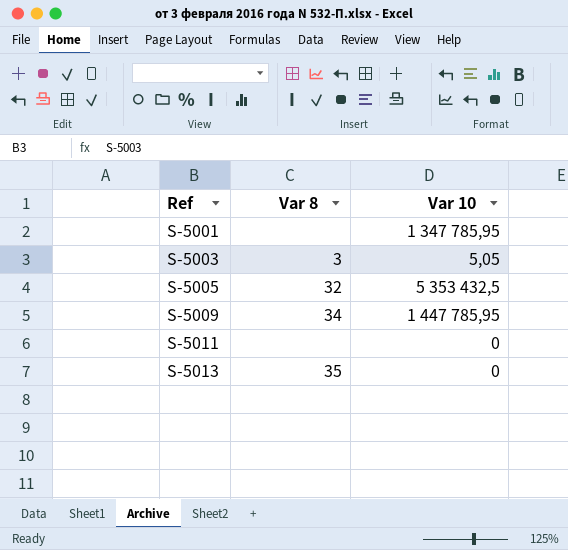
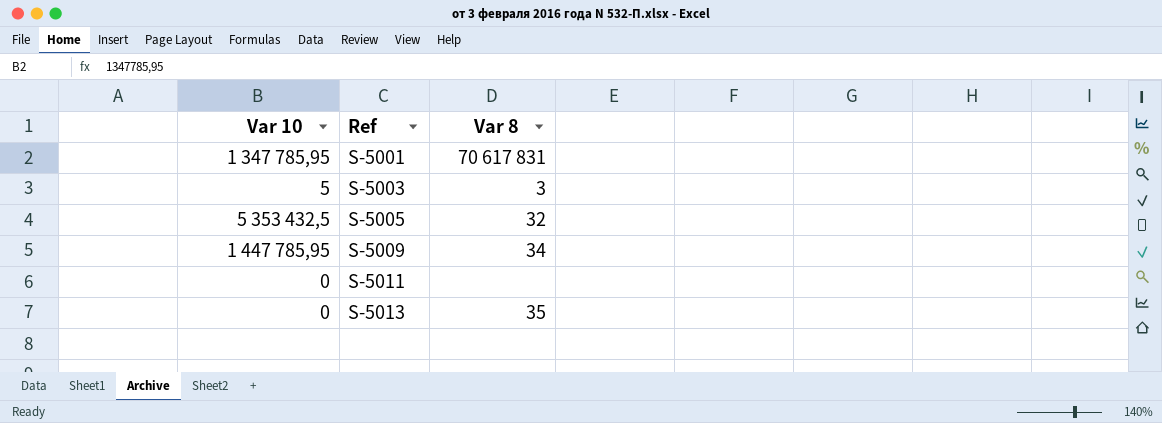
column Var 10 | position: 3 -> 1
S-5001 | Var 8: none -> 70 617 831
S-5003 | Var 10: 5,05 -> 5

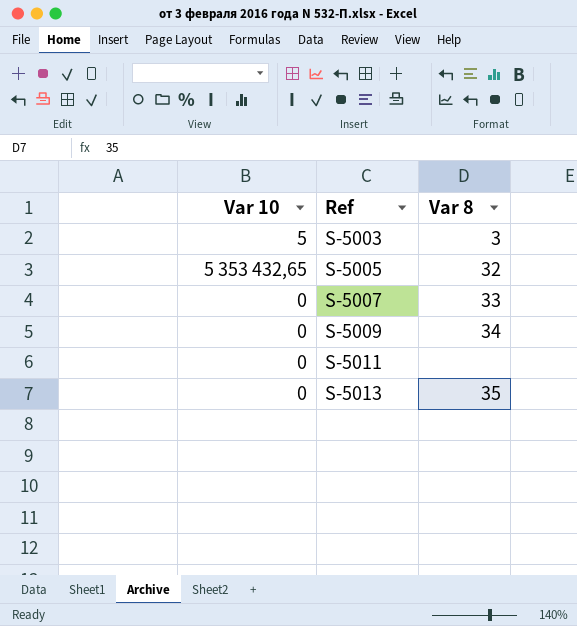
row S-5001: 1 347 785,95 | 70 617 831 -> none
S-5005 | Var 10: 5 353 432,5 -> 5 353 432,65
row S-5007: none -> 0 | 33
S-5009 | Var 10: 1 447 785,95 -> 0

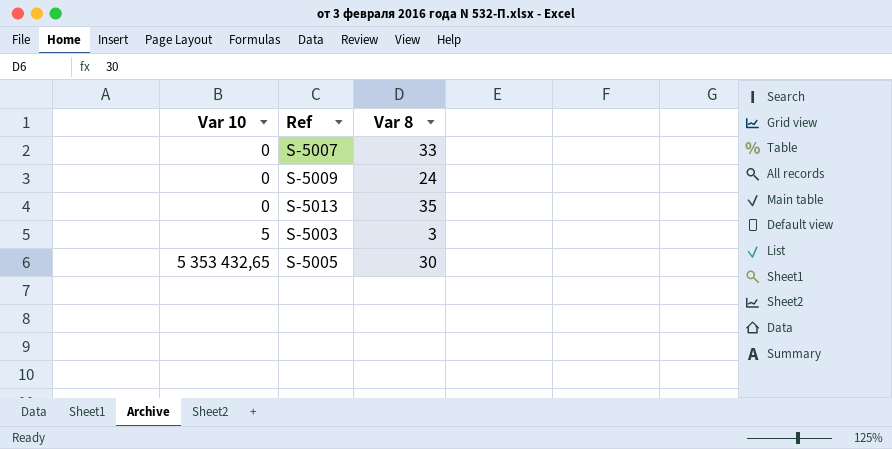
row order: Ref ascending -> Var 10 ascending
row S-5011: 0 | none -> none
S-5009 | Var 8: 34 -> 24
S-5005 | Var 8: 32 -> 30

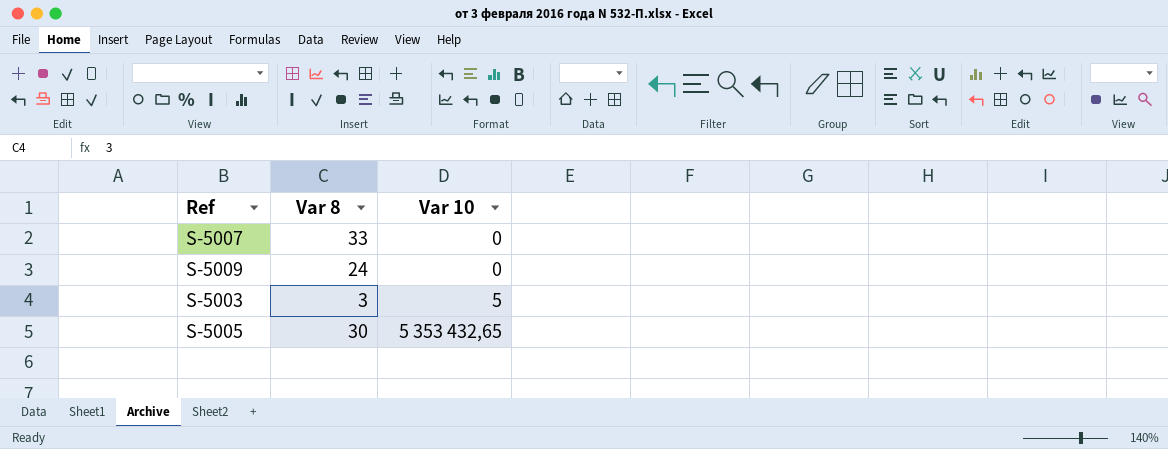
column Var 10 | position: 1 -> 3
row S-5013: 0 | 35 -> none

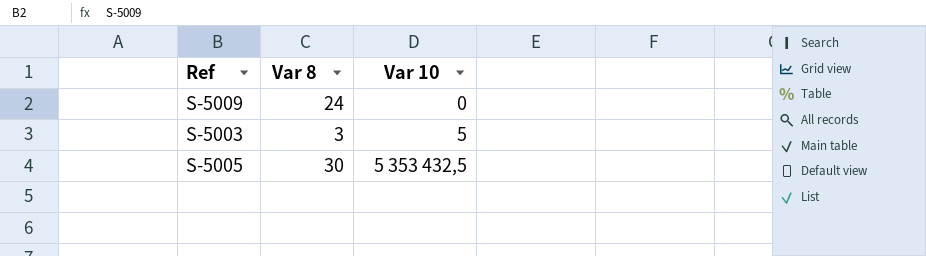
row S-5007: 33 | 0 -> none
S-5005 | Var 10: 5 353 432,65 -> 5 353 432,5

